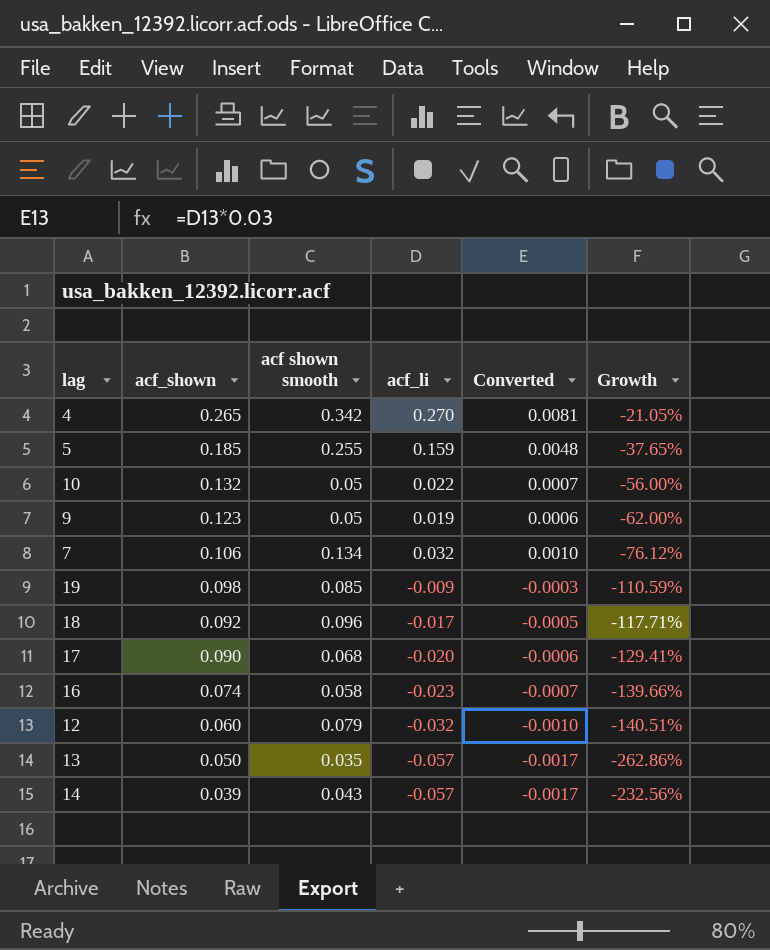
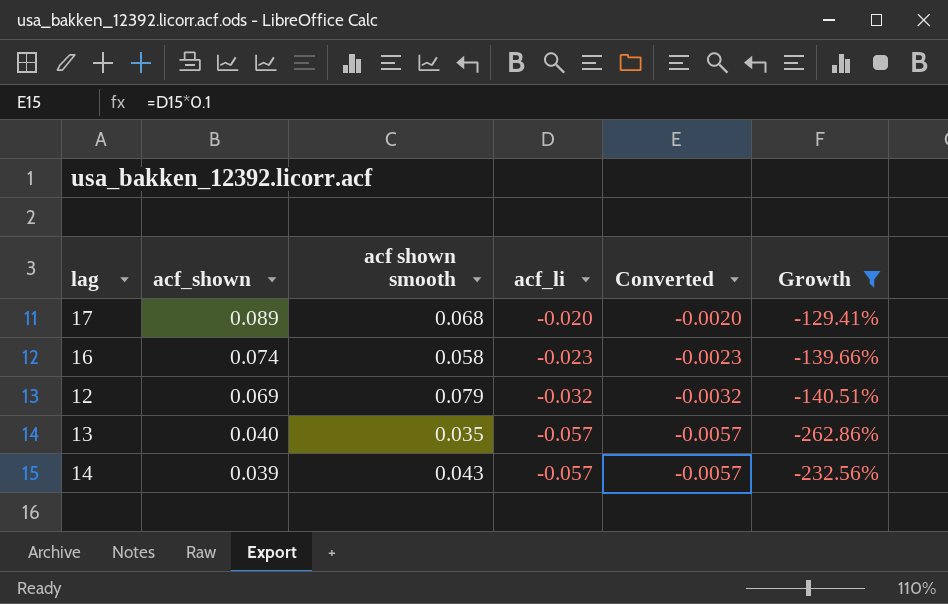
filter: none -> Growth <= -129.41%
column Converted | formula: [acf_li] * 0.03 -> [acf_li] * 0.1
17 | acf_shown: 0.090 -> 0.089
12 | acf_shown: 0.060 -> 0.069
13 | acf_shown: 0.050 -> 0.040

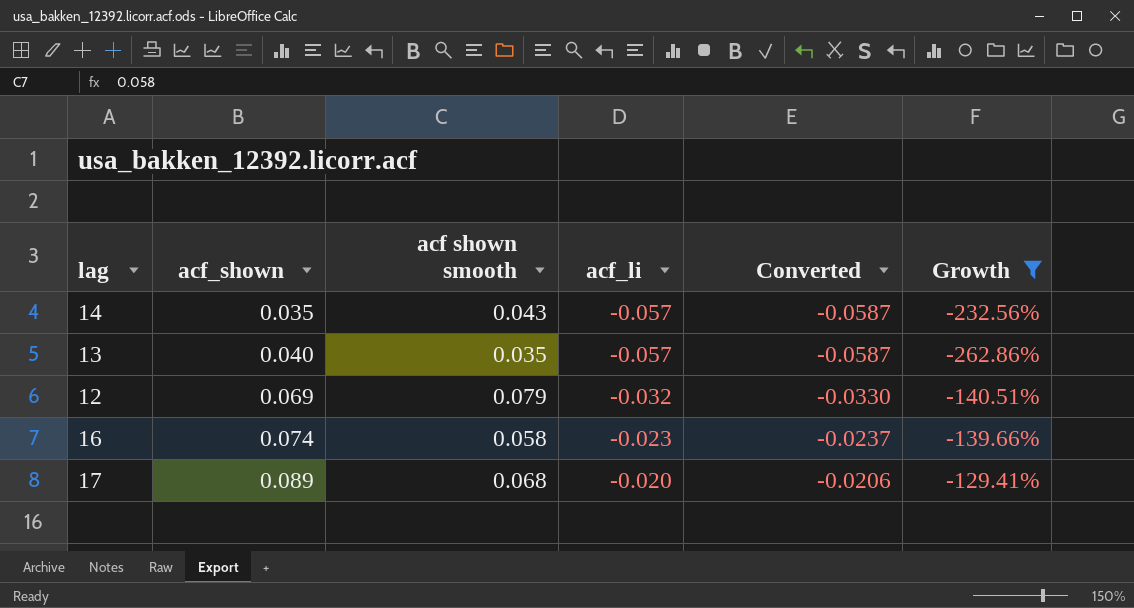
row order: acf_shown descending -> acf_shown ascending
column Converted | formula: [acf_li] * 0.1 -> [acf_li] * 1.03
14 | acf_shown: 0.039 -> 0.035

